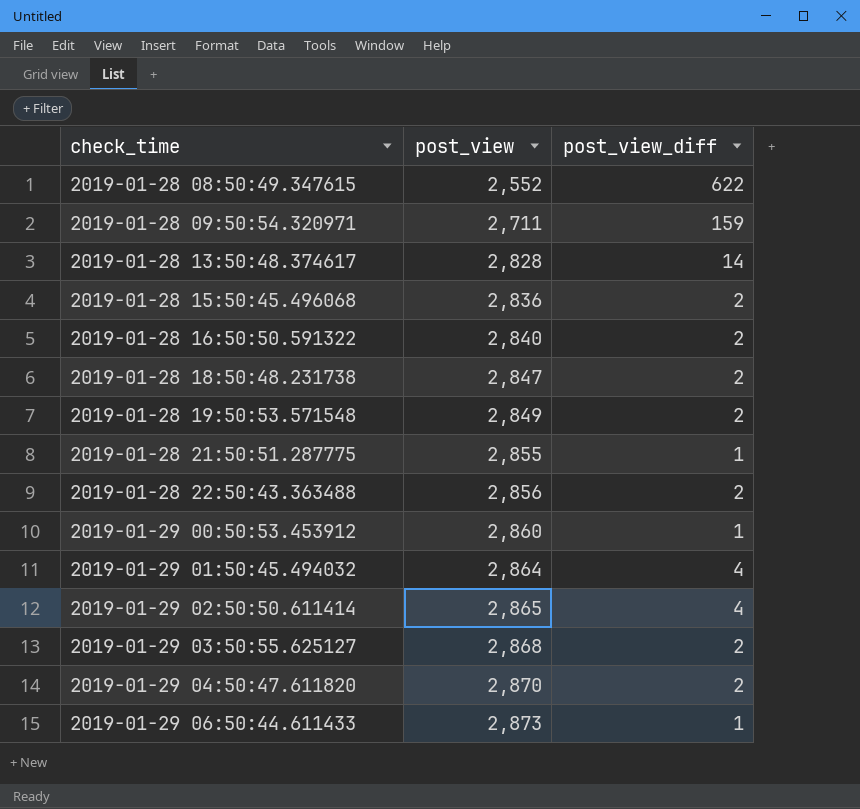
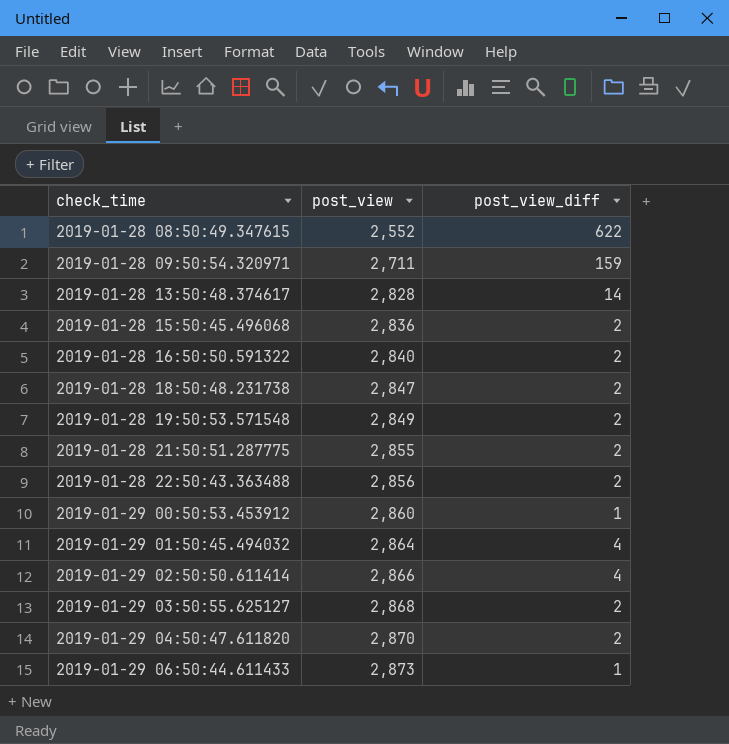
2019-01-28 21:50:51.287775 | post_view_diff: 1 -> 2
2019-01-29 02:50:50.611414 | post_view: 2,865 -> 2,866

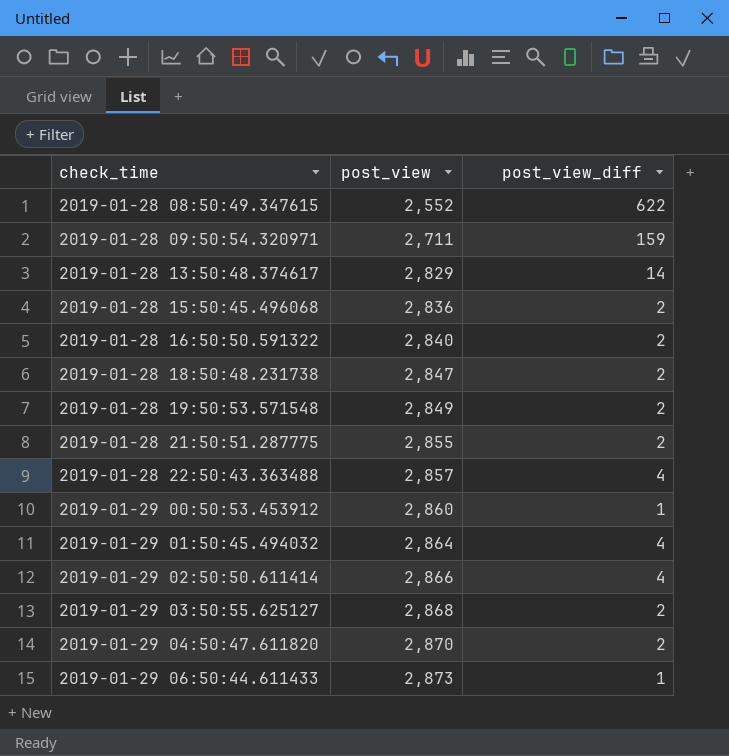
2019-01-28 13:50:48.374617 | post_view: 2,828 -> 2,829
2019-01-28 22:50:43.363488 | post_view: 2,856 -> 2,857
2019-01-28 22:50:43.363488 | post_view_diff: 2 -> 4

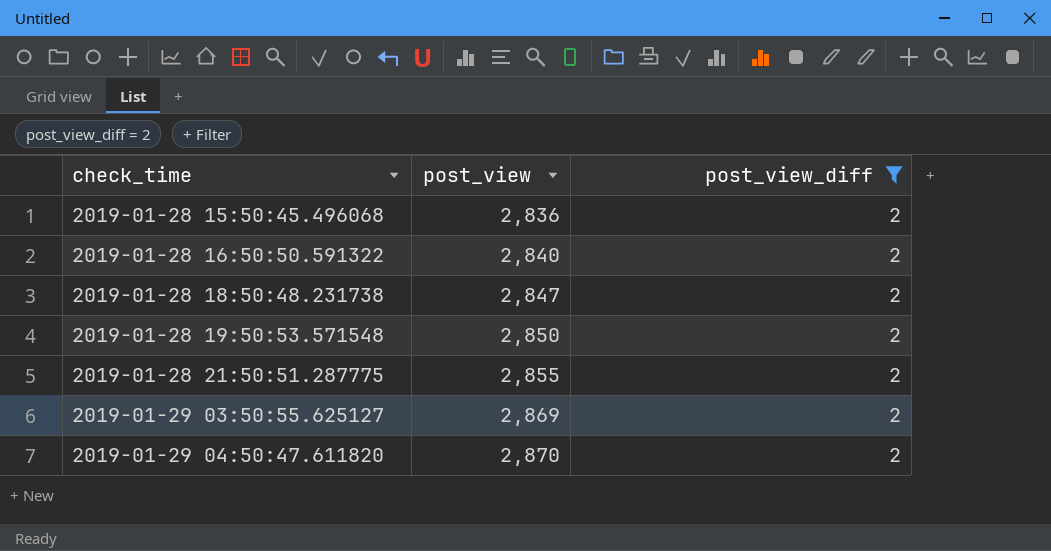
filter: none -> post_view_diff = 2
2019-01-28 19:50:53.571548 | post_view: 2,849 -> 2,850
2019-01-29 03:50:55.625127 | post_view: 2,868 -> 2,869

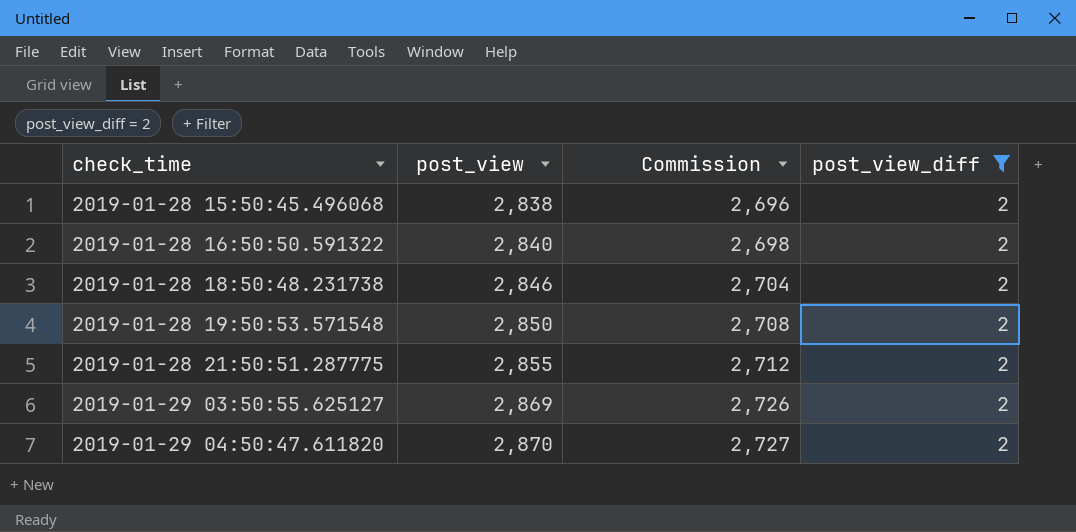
column Commission | formula: none -> [post_view] * 0.95
2019-01-28 15:50:45.496068 | post_view: 2,836 -> 2,838
2019-01-28 18:50:48.231738 | post_view: 2,847 -> 2,846

